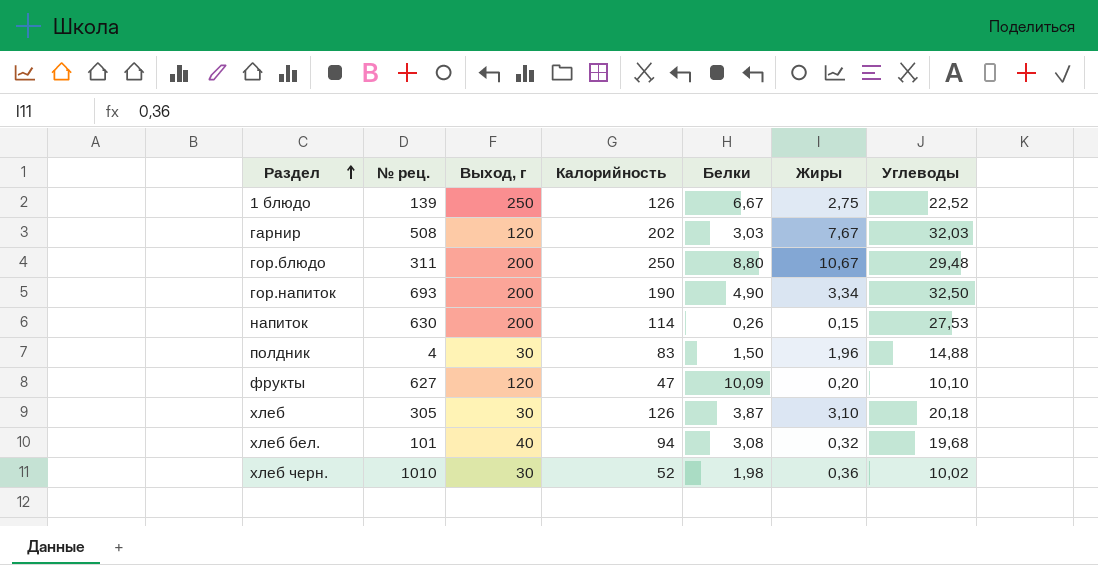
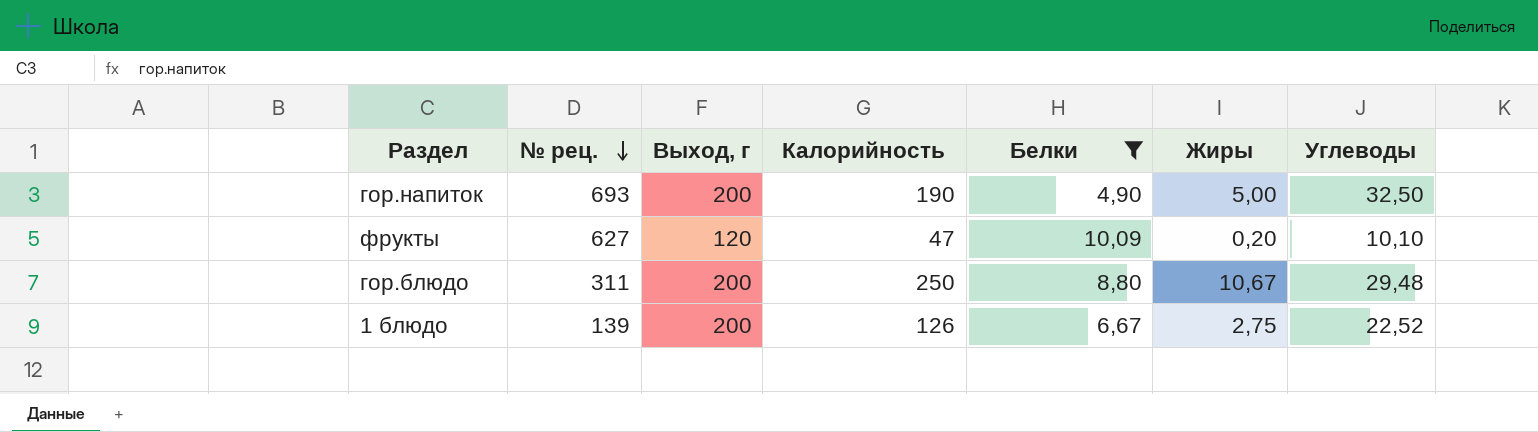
filter: none -> Белки >= 4,90
row order: Раздел ascending -> № рец. descending
гор.напиток | Жиры: 3,34 -> 5,00
1 блюдо | Выход, г: 250 -> 200

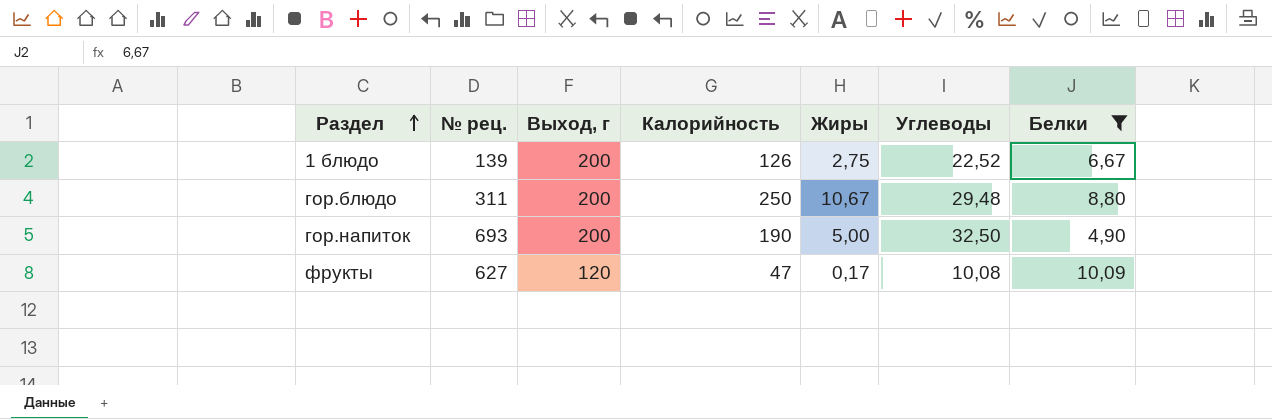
row order: № рец. descending -> Раздел ascending
column Белки | position: 5 -> 7
фрукты | Жиры: 0,20 -> 0,17
фрукты | Углеводы: 10,10 -> 10,08

